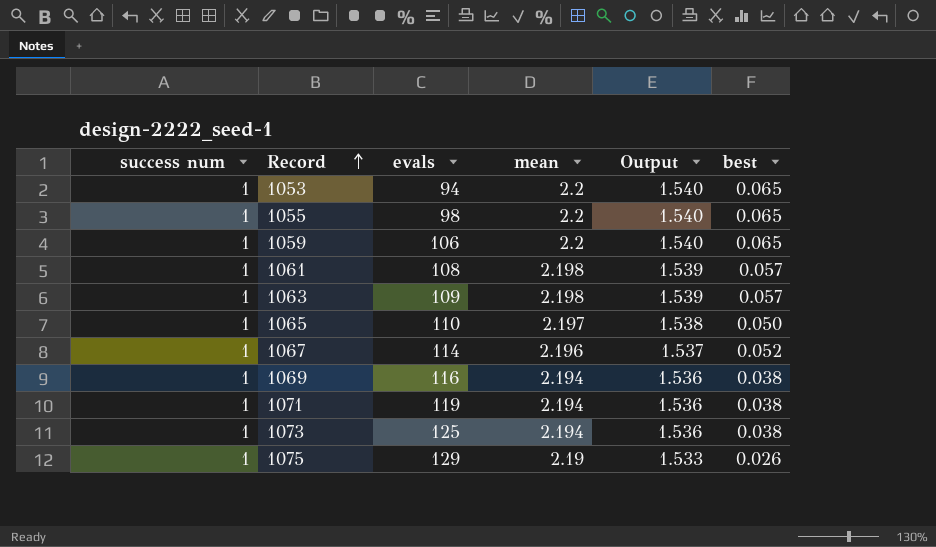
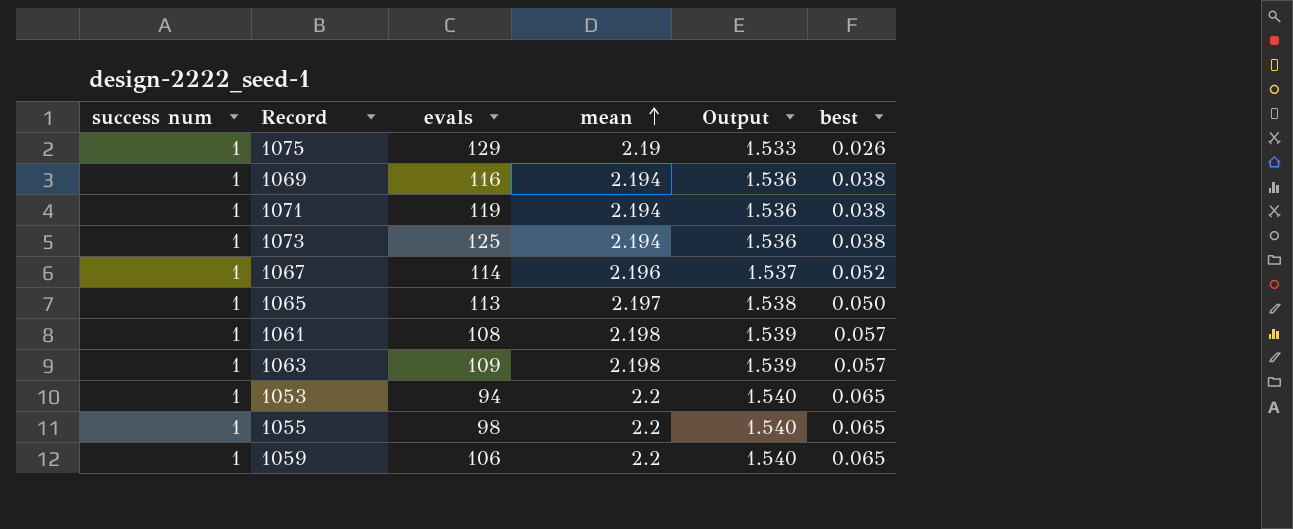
row order: Record ascending -> mean ascending
1065 | evals: 110 -> 113

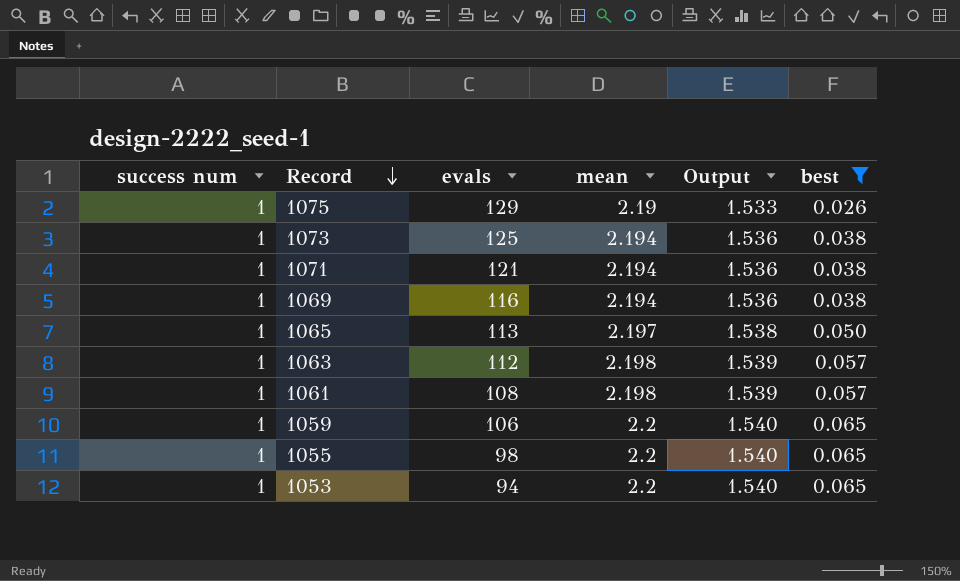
filter: none -> best != 0.052
row order: mean ascending -> Record descending
1071 | evals: 119 -> 121
1063 | evals: 109 -> 112

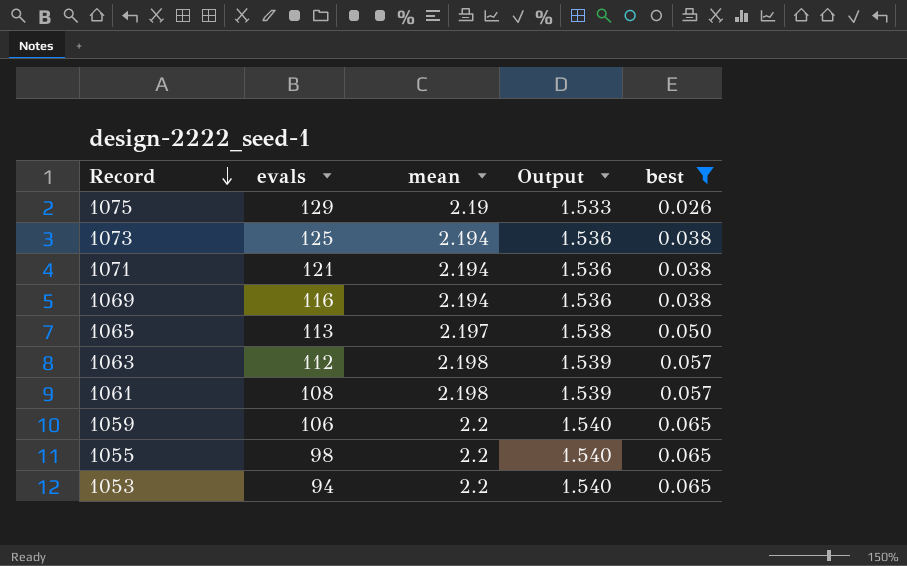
column success num | position: 1 -> none

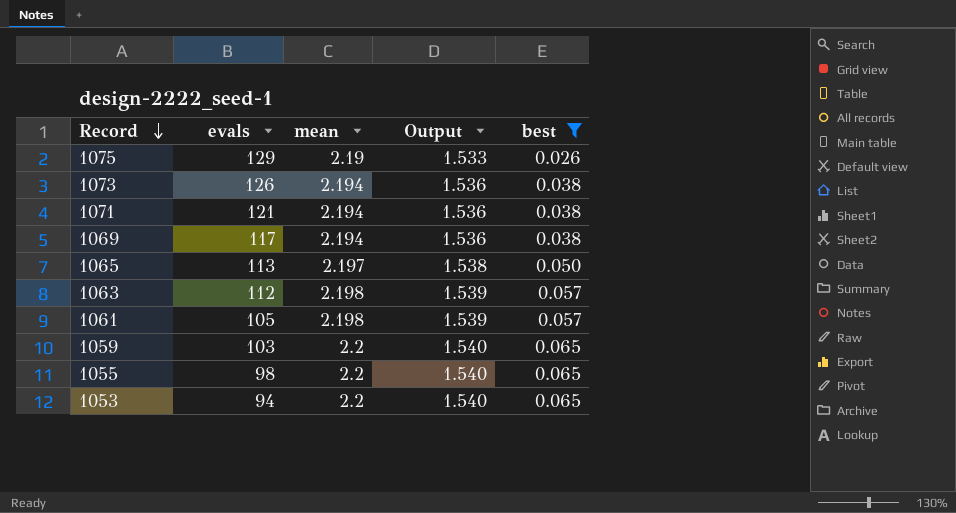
1073 | evals: 125 -> 126
1069 | evals: 116 -> 117
1061 | evals: 108 -> 105
1059 | evals: 106 -> 103

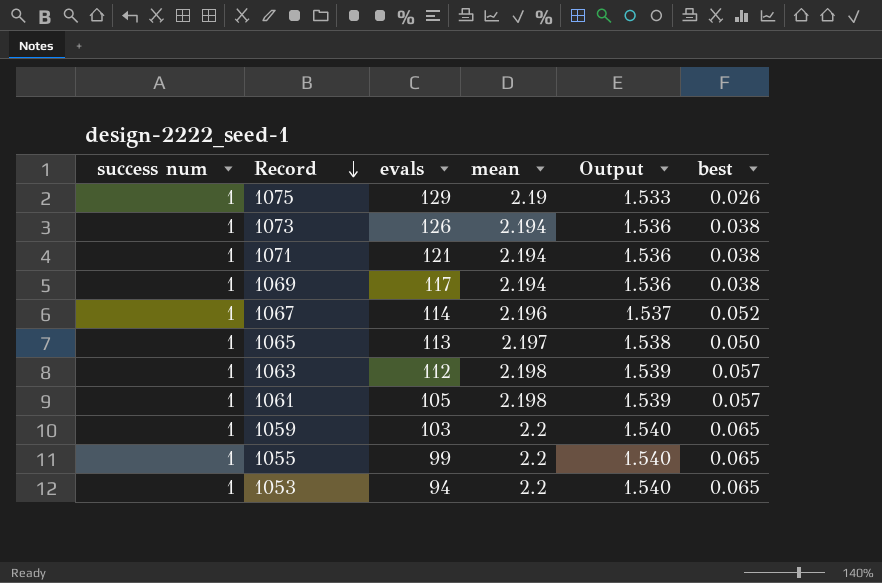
filter: best != 0.052 -> none
column success num | position: none -> 1
1055 | evals: 98 -> 99

